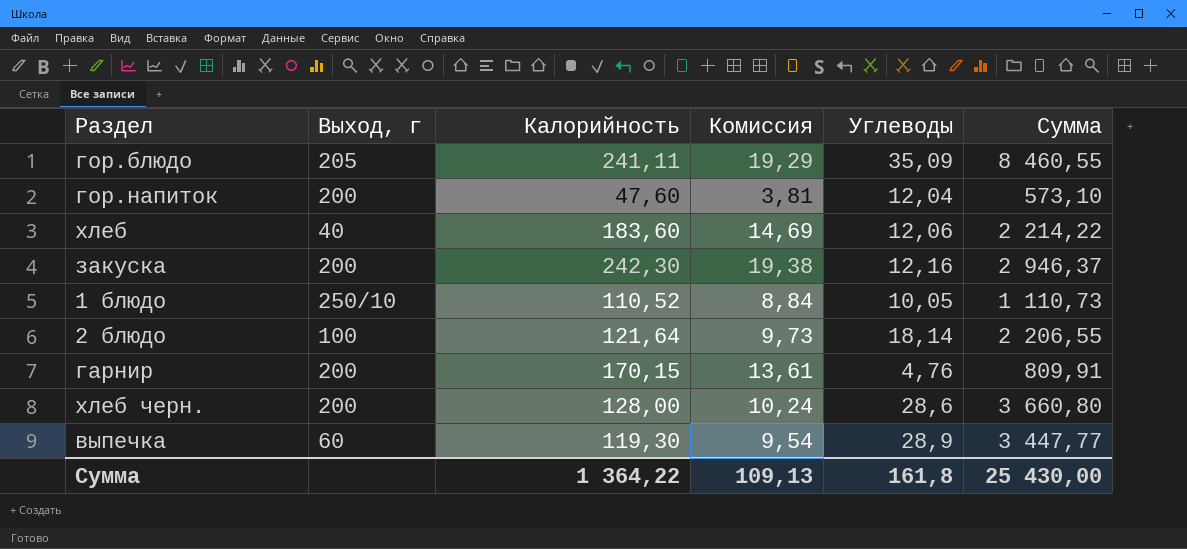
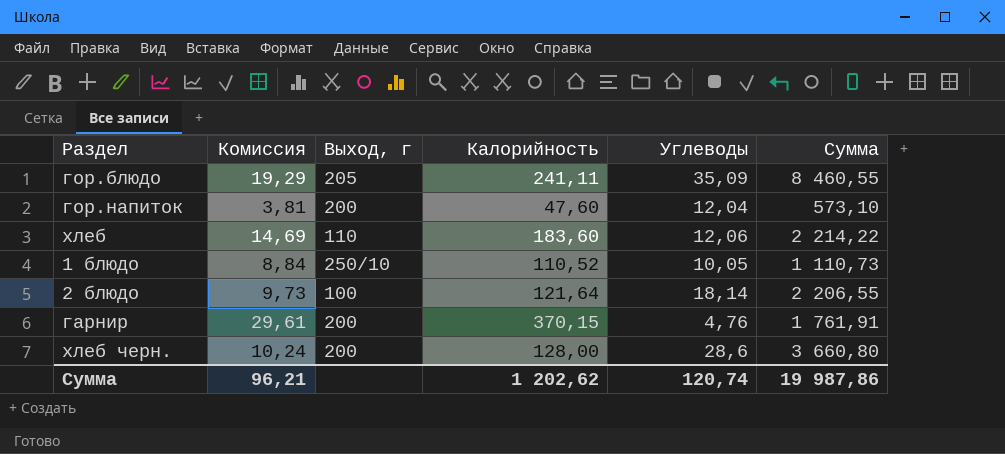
column Комиссия | position: 4 -> 2
row закуска: 200 | 242,30 | 19,38 | 12,16 | 2 946,37 -> none
row выпечка: 60 | 119,30 | 9,54 | 28,9 | 3 447,77 -> none
хлеб | Выход, г: 40 -> 110
гарнир | Комиссия: 13,61 -> 29,61
гарнир | Калорийность: 170,15 -> 370,15
гарнир | Сумма: 809,91 -> 1 761,91
Сумма | Комиссия: 109,13 -> 96,21
Сумма | Калорийность: 1 364,22 -> 1 202,62
Сумма | Углеводы: 161,8 -> 120,74
Сумма | Сумма: 25 430,00 -> 19 987,86

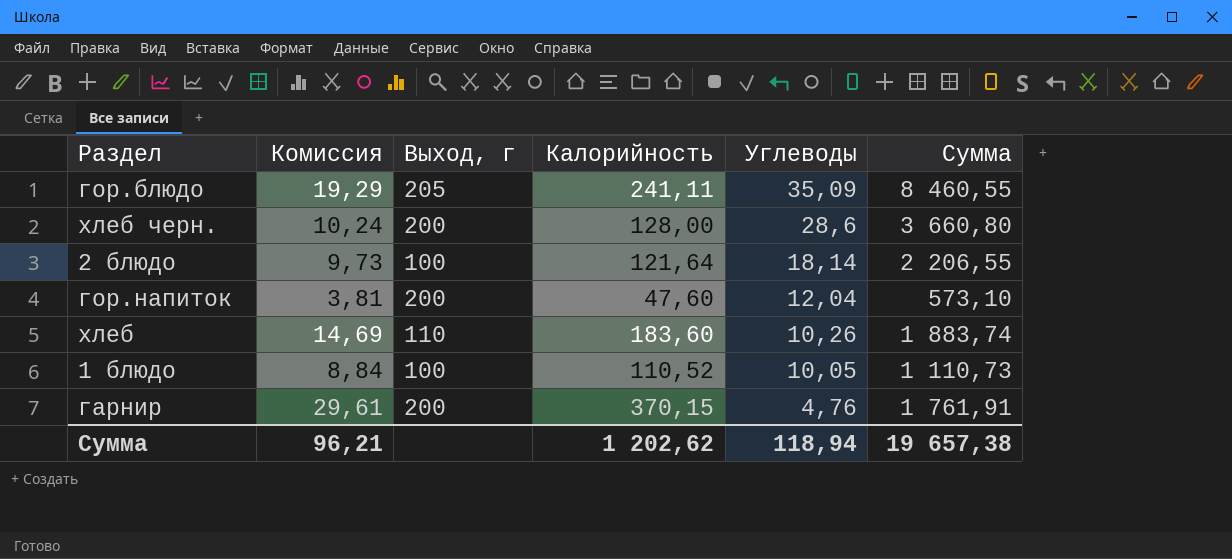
row order: none -> Углеводы descending
хлеб | Углеводы: 12,06 -> 10,26
хлеб | Сумма: 2 214,22 -> 1 883,74
1 блюдо | Выход, г: 250/10 -> 100
Сумма | Углеводы: 120,74 -> 118,94
Сумма | Сумма: 19 987,86 -> 19 657,38

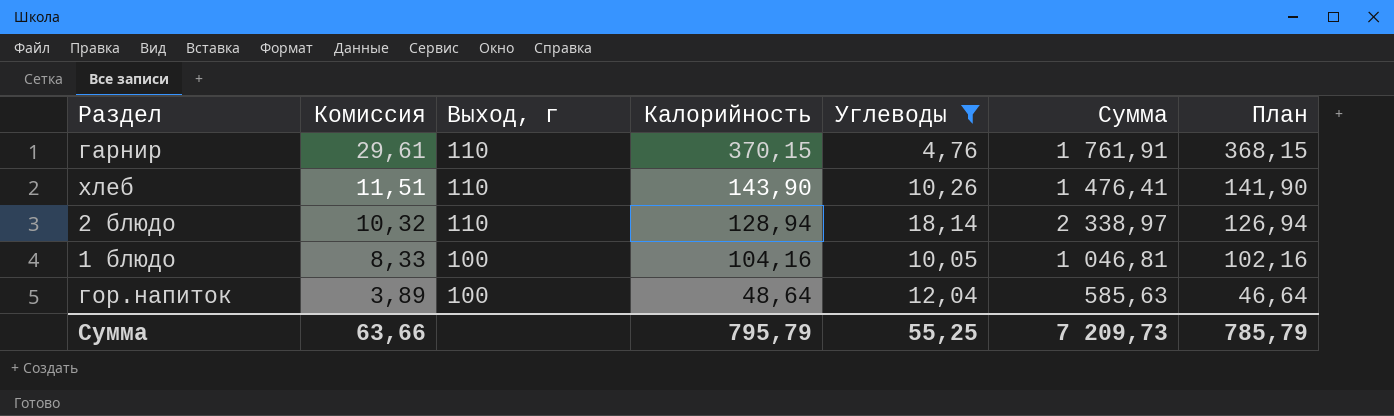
filter: none -> Углеводы <= 18,14
row order: Углеводы descending -> Комиссия descending
column План | formula: none -> [Калорийность] - 2
гарнир | Выход, г: 200 -> 110
хлеб | Комиссия: 14,69 -> 11,51
хлеб | Калорийность: 183,60 -> 143,90
хлеб | Сумма: 1 883,74 -> 1 476,41
2 блюдо | Комиссия: 9,73 -> 10,32
2 блюдо | Выход, г: 100 -> 110
2 блюдо | Калорийность: 121,64 -> 128,94
2 блюдо | Сумма: 2 206,55 -> 2 338,97
1 блюдо | Комиссия: 8,84 -> 8,33
1 блюдо | Калорийность: 110,52 -> 104,16
1 блюдо | Сумма: 1 110,73 -> 1 046,81
гор.напиток | Комиссия: 3,81 -> 3,89
гор.напиток | Выход, г: 200 -> 100
гор.напиток | Калорийность: 47,60 -> 48,64
гор.напиток | Сумма: 573,10 -> 585,63
Сумма | Комиссия: 96,21 -> 63,66
Сумма | Калорийность: 1 202,62 -> 795,79
Сумма | Углеводы: 118,94 -> 55,25
Сумма | Сумма: 19 657,38 -> 7 209,73

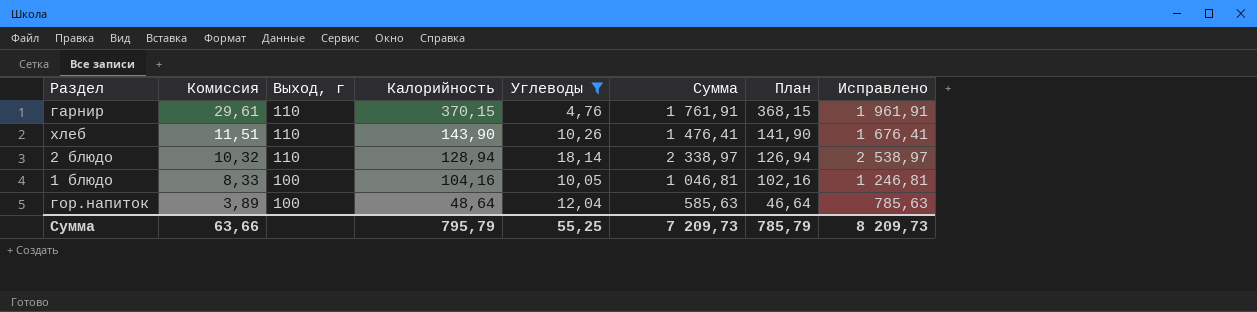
column Исправлено | formula: none -> [Сумма] + 200

